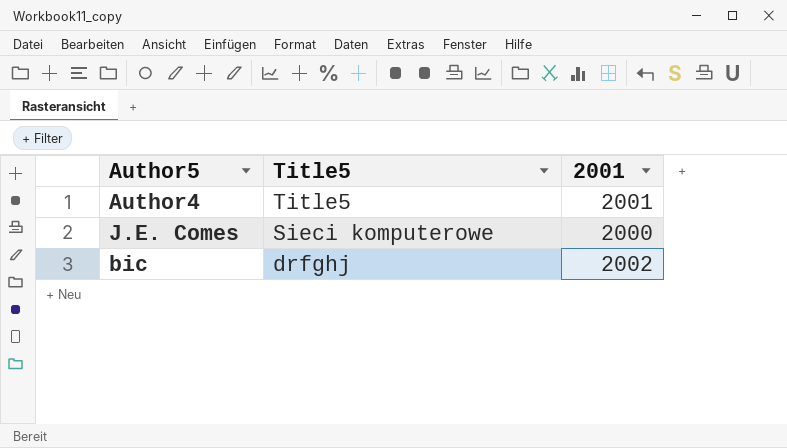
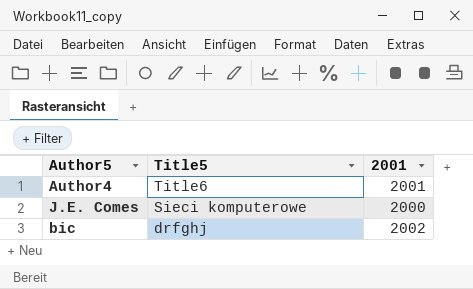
Author4 | Title5: Title5 -> Title6

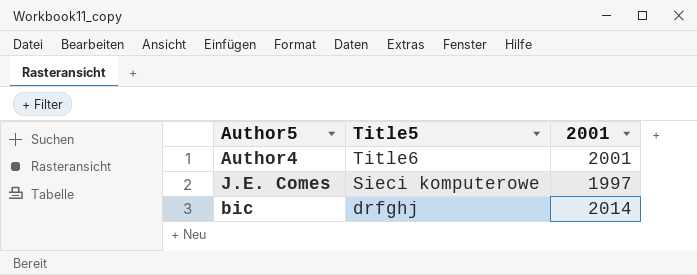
J.E. Comes | 2001: 2000 -> 1997
bic | 2001: 2002 -> 2014

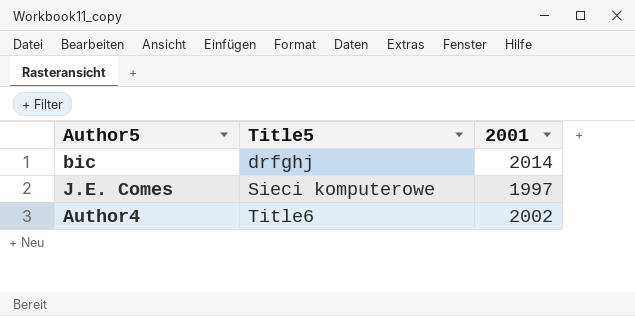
row order: Title5 descending -> Title5 ascending
Author4 | 2001: 2001 -> 2002

